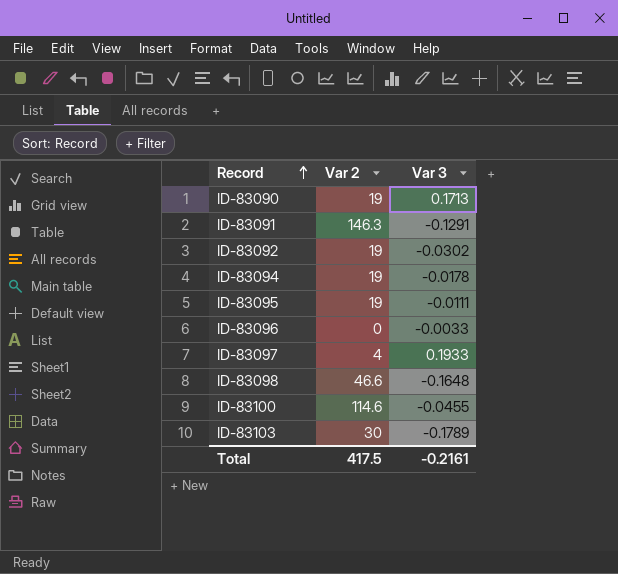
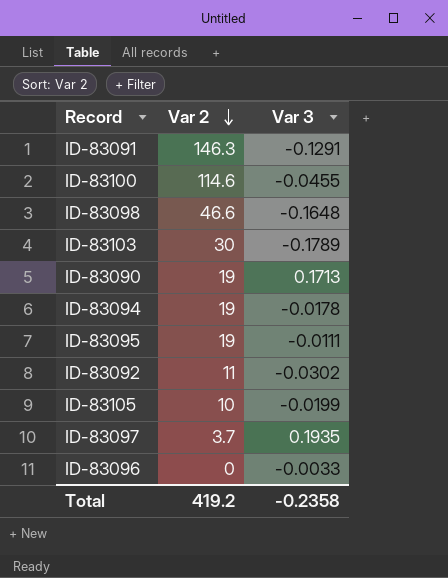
row order: Record ascending -> Var 2 descending
ID-83092 | Var 2: 19 -> 11
row ID-83105: none -> 10 | -0.0199
ID-83097 | Var 2: 4 -> 3.7
ID-83097 | Var 3: 0.1933 -> 0.1935
Total | Var 2: 417.5 -> 419.2
Total | Var 3: -0.2161 -> -0.2358

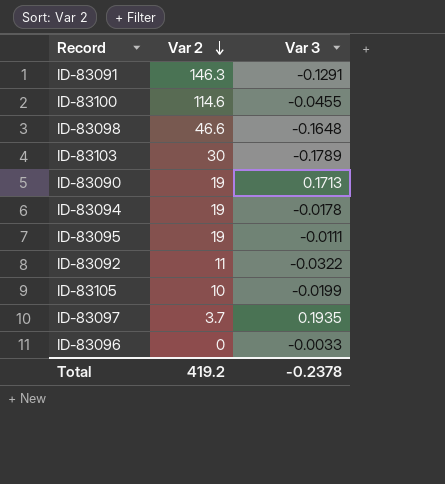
ID-83092 | Var 3: -0.0302 -> -0.0322
Total | Var 3: -0.2358 -> -0.2378

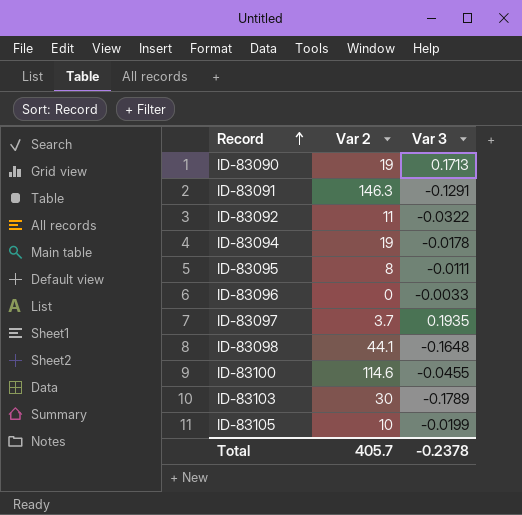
row order: Var 2 descending -> Record ascending
ID-83095 | Var 2: 19 -> 8
ID-83098 | Var 2: 46.6 -> 44.1
Total | Var 2: 419.2 -> 405.7

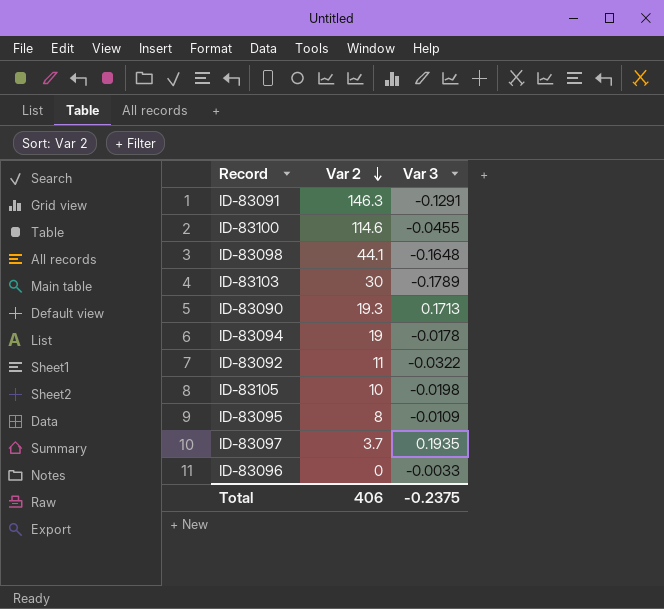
row order: Record ascending -> Var 2 descending
ID-83090 | Var 2: 19 -> 19.3
ID-83105 | Var 3: -0.0199 -> -0.0198
ID-83095 | Var 3: -0.0111 -> -0.0109
Total | Var 2: 405.7 -> 406
Total | Var 3: -0.2378 -> -0.2375

